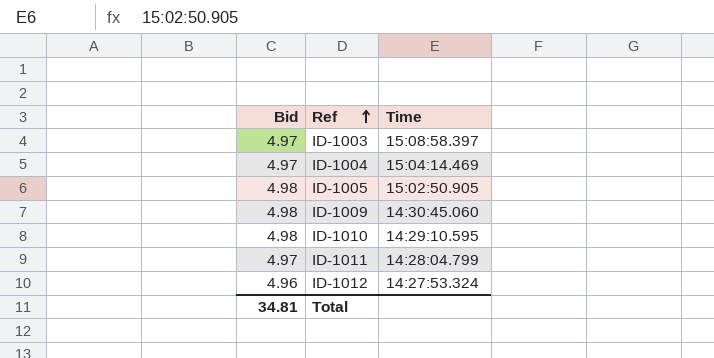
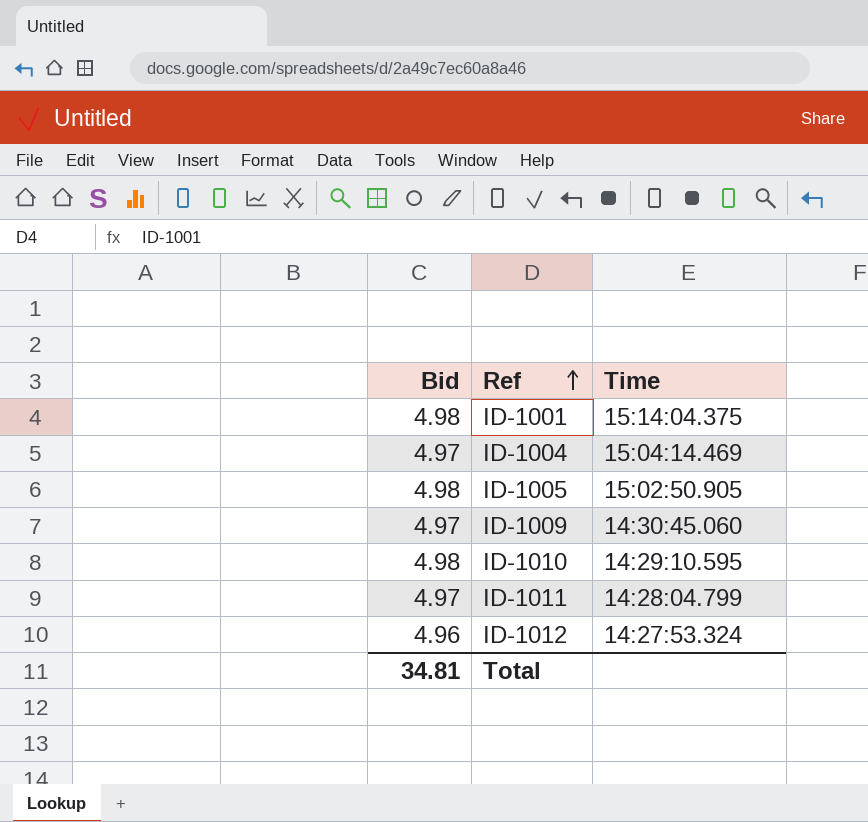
row ID-1003: 4.97 | 15:08:58.397 -> none
row ID-1001: none -> 4.98 | 15:14:04.375
ID-1009 | Bid: 4.98 -> 4.97

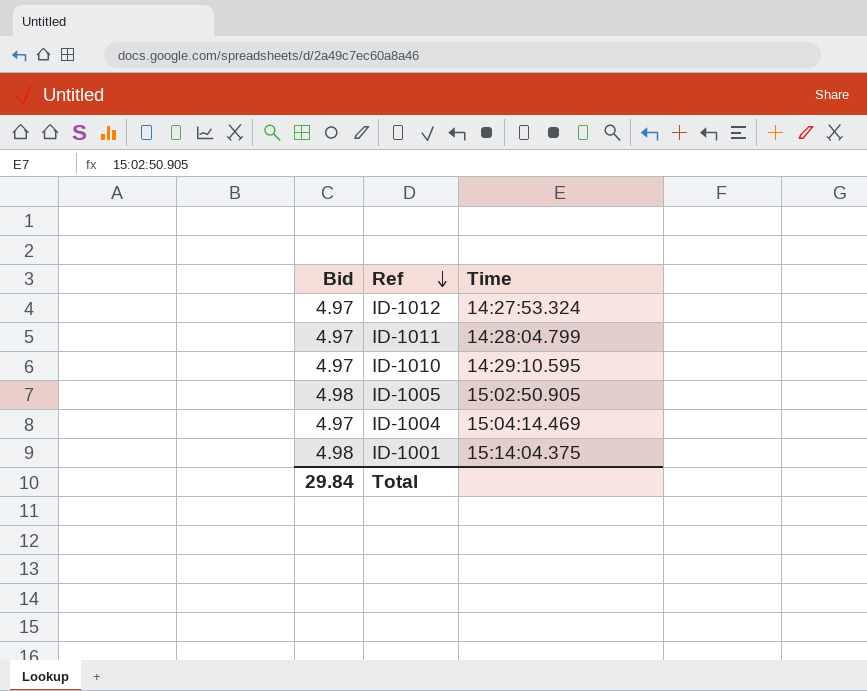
row order: Ref ascending -> Ref descending
row ID-1009: 4.97 | 14:30:45.060 -> none
ID-1012 | Bid: 4.96 -> 4.97
ID-1010 | Bid: 4.98 -> 4.97
Total | Bid: 34.81 -> 29.84

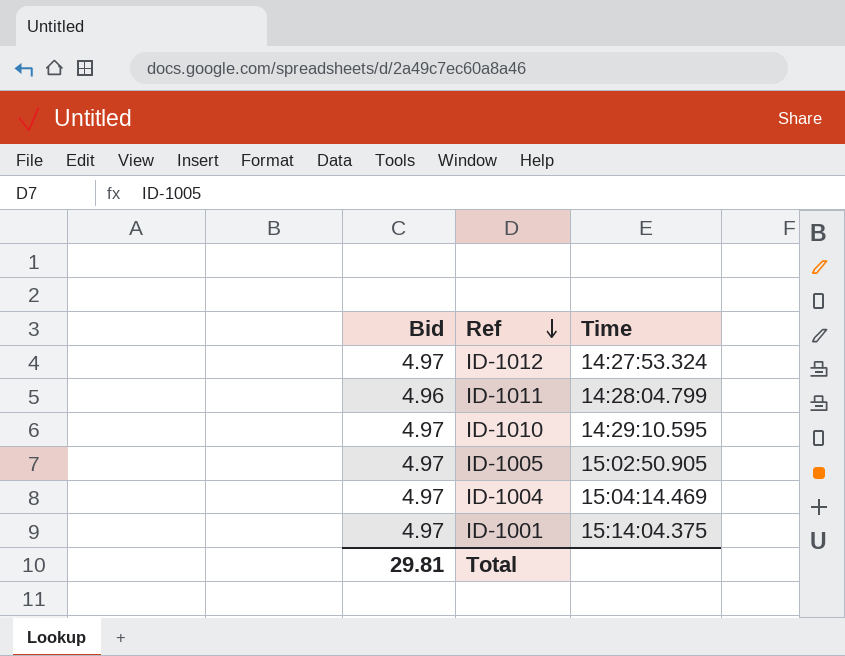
ID-1011 | Bid: 4.97 -> 4.96
ID-1005 | Bid: 4.98 -> 4.97
ID-1001 | Bid: 4.98 -> 4.97
Total | Bid: 29.84 -> 29.81

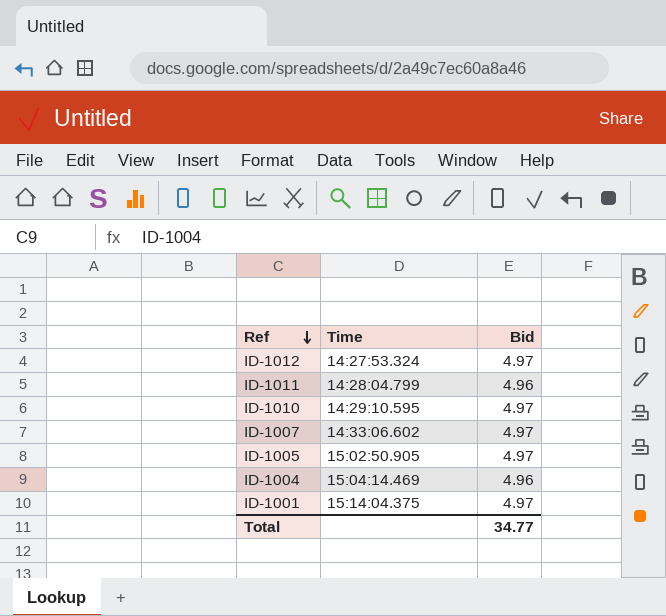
column Bid | position: 1 -> 3
row ID-1007: none -> 14:33:06.602 | 4.97
ID-1004 | Bid: 4.97 -> 4.96
Total | Bid: 29.81 -> 34.77

